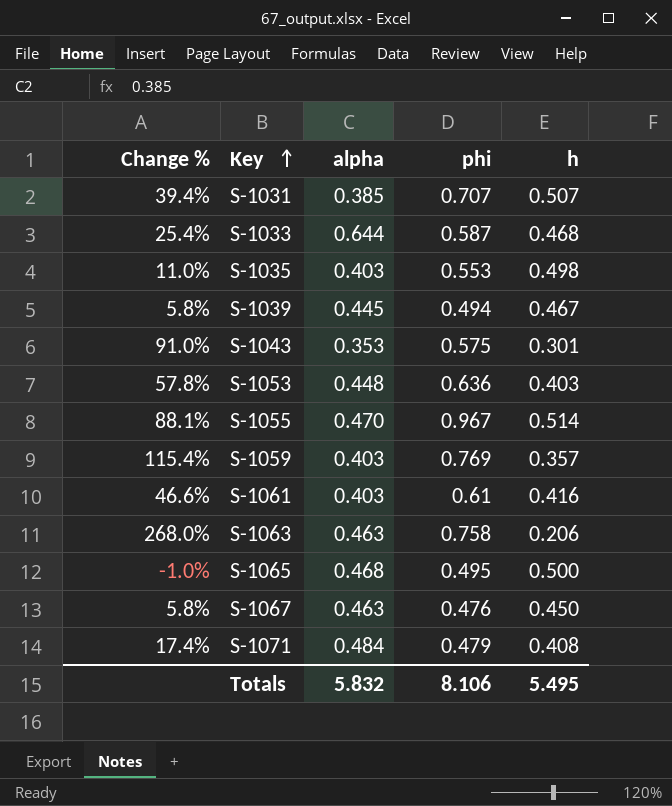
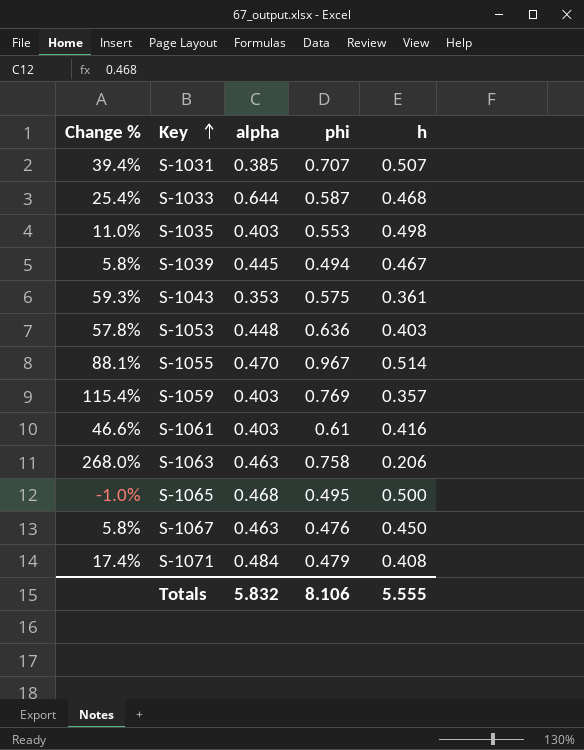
S-1043 | Change %: 91.0% -> 59.3%
S-1043 | h: 0.301 -> 0.361
Totals | h: 5.495 -> 5.555

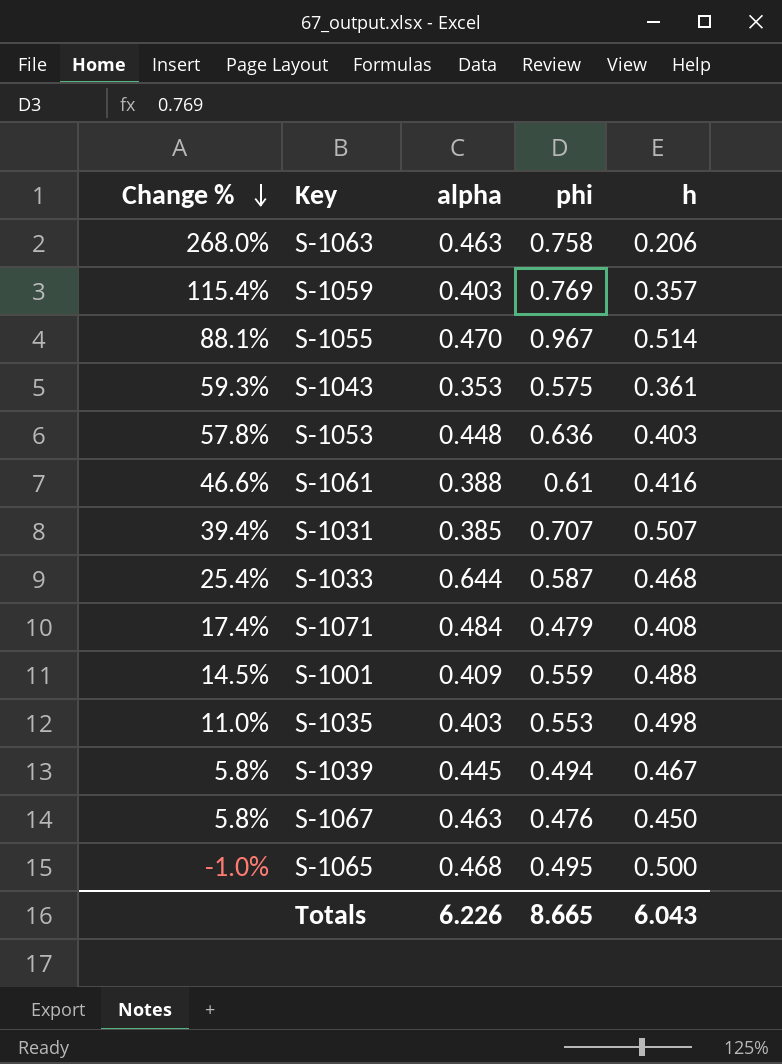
row order: Key ascending -> Change % descending
S-1061 | alpha: 0.403 -> 0.388
row S-1001: none -> 14.5% | 0.409 | 0.559 | 0.488
Totals | alpha: 5.832 -> 6.226
Totals | phi: 8.106 -> 8.665
Totals | h: 5.555 -> 6.043

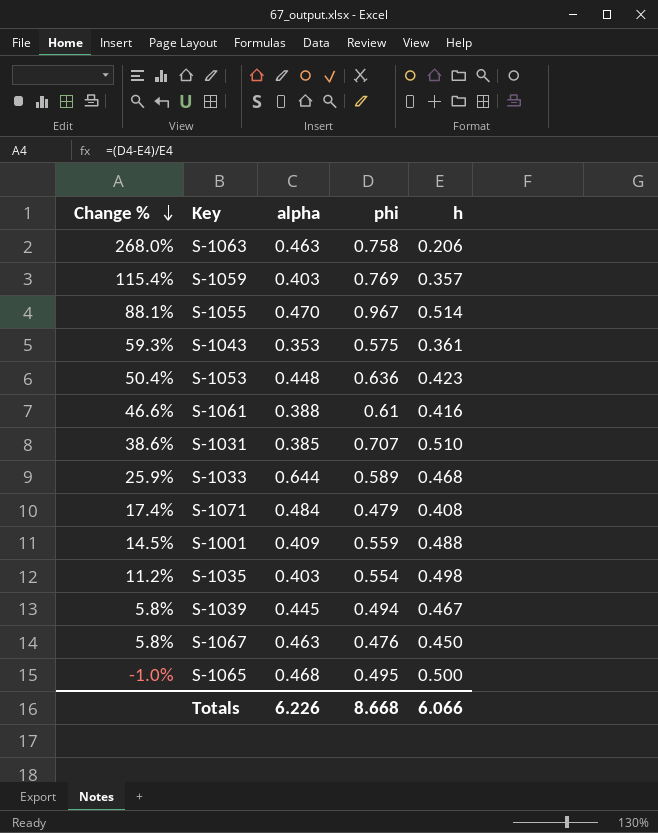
S-1053 | Change %: 57.8% -> 50.4%
S-1053 | h: 0.403 -> 0.423
S-1031 | Change %: 39.4% -> 38.6%
S-1031 | h: 0.507 -> 0.510
S-1033 | Change %: 25.4% -> 25.9%
S-1033 | phi: 0.587 -> 0.589
S-1035 | Change %: 11.0% -> 11.2%
S-1035 | phi: 0.553 -> 0.554
Totals | phi: 8.665 -> 8.668
Totals | h: 6.043 -> 6.066

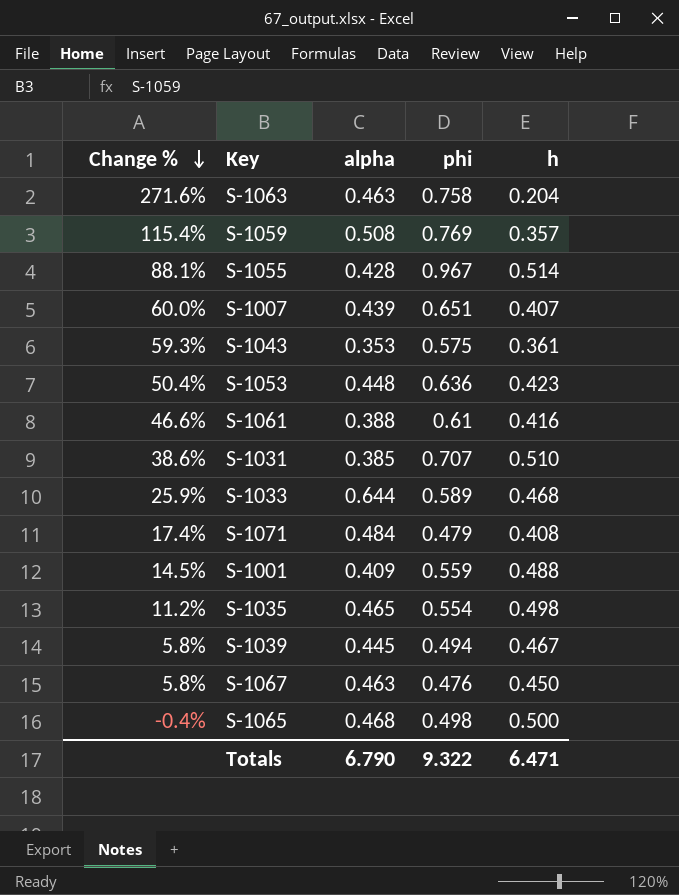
S-1063 | Change %: 268.0% -> 271.6%
S-1063 | h: 0.206 -> 0.204
S-1059 | alpha: 0.403 -> 0.508
S-1055 | alpha: 0.470 -> 0.428
row S-1007: none -> 60.0% | 0.439 | 0.651 | 0.407
S-1035 | alpha: 0.403 -> 0.465
S-1065 | Change %: -1.0% -> -0.4%
S-1065 | phi: 0.495 -> 0.498
Totals | alpha: 6.226 -> 6.790
Totals | phi: 8.668 -> 9.322
Totals | h: 6.066 -> 6.471

